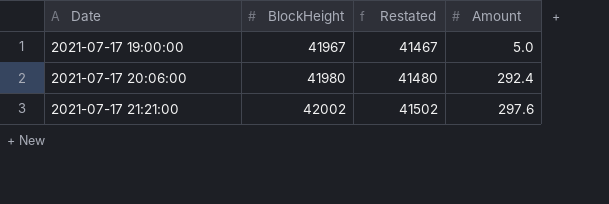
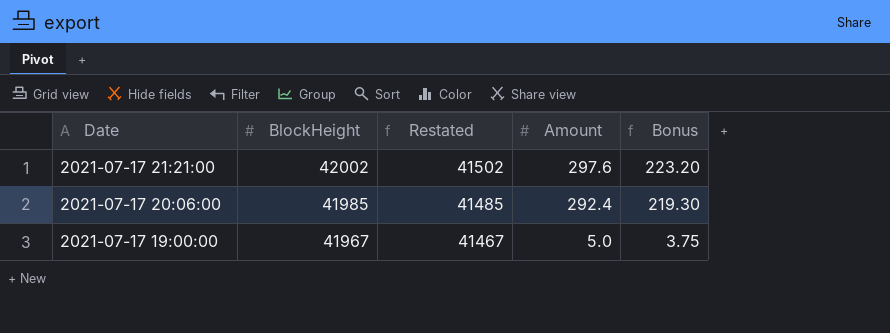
row order: Date ascending -> Date descending
column Bonus | formula: none -> [Amount] * 0.75
2021-07-17 20:06:00 | BlockHeight: 41980 -> 41985
2021-07-17 20:06:00 | Restated: 41480 -> 41485

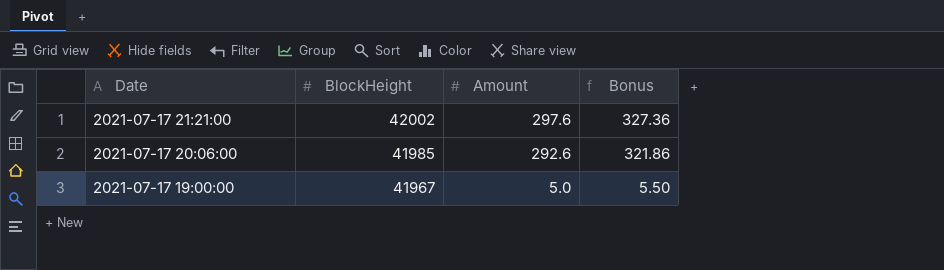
column Restated | formula: [BlockHeight] - 500 -> none
column Bonus | formula: [Amount] * 0.75 -> [Amount] * 1.1
2021-07-17 20:06:00 | Amount: 292.4 -> 292.6

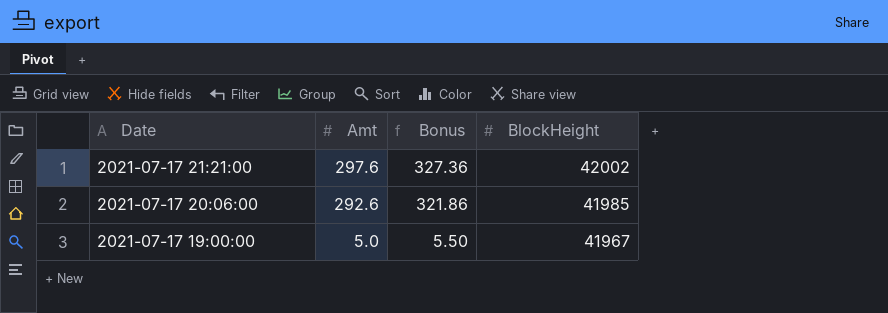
column name: Amount -> Amt
column BlockHeight | position: 2 -> 4

